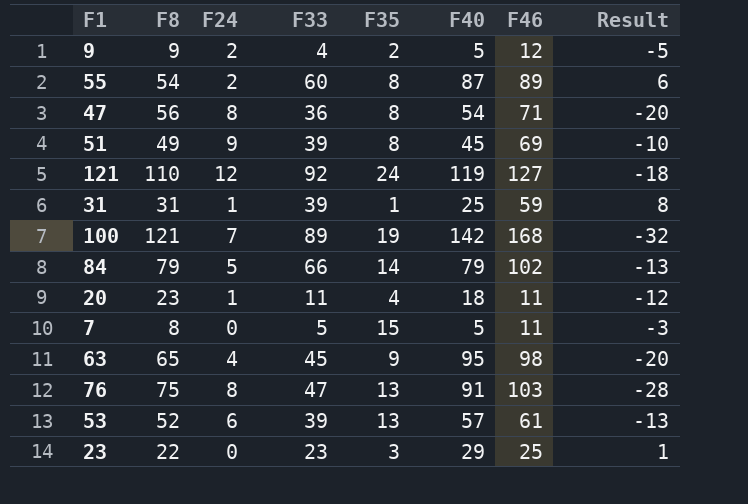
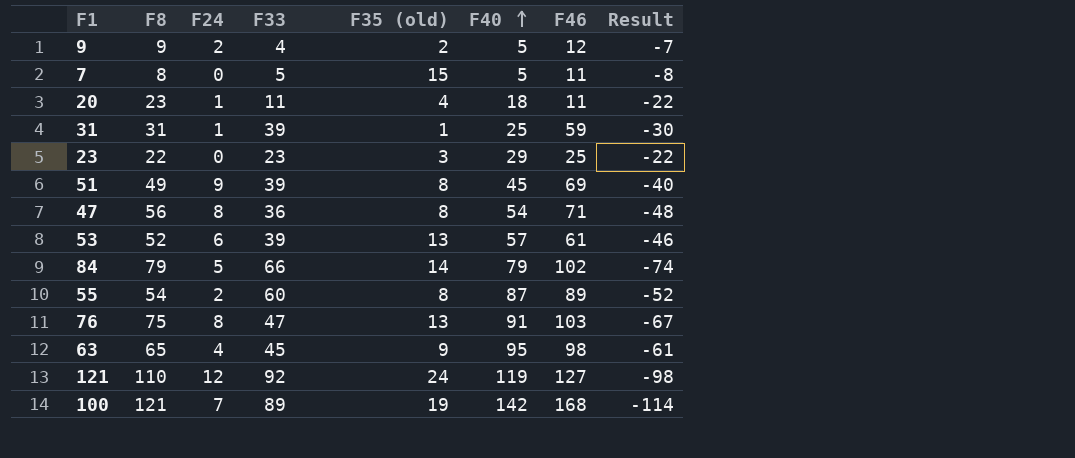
row order: none -> F40 ascending
column name: F35 -> F35 (old)
column Result | formula: [F33] - [F8] -> [F24] - [F8]

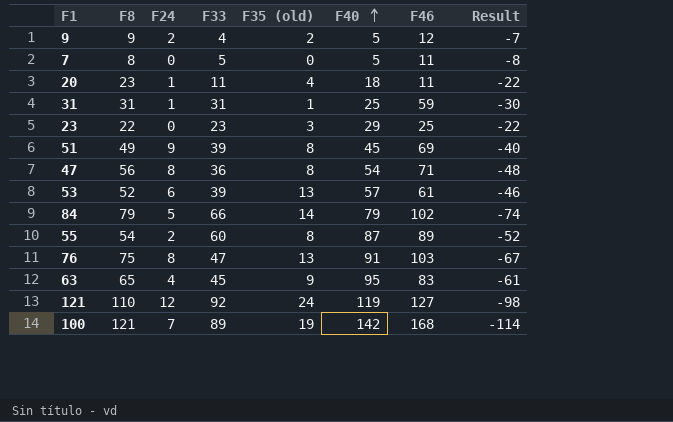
7 | F35 (old): 15 -> 0
31 | F33: 39 -> 31
63 | F46: 98 -> 83

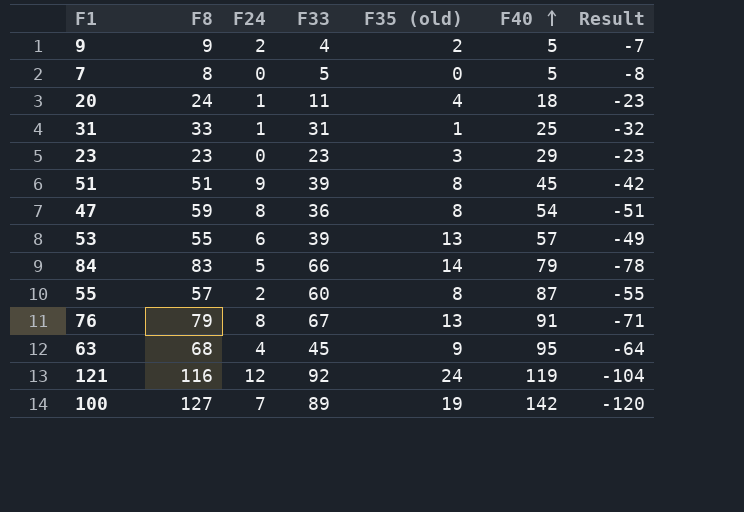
column F46 | position: 7 -> none
20 | F8: 23 -> 24
20 | Result: -22 -> -23
31 | F8: 31 -> 33
31 | Result: -30 -> -32
23 | F8: 22 -> 23
23 | Result: -22 -> -23
51 | F8: 49 -> 51
51 | Result: -40 -> -42
47 | F8: 56 -> 59
47 | Result: -48 -> -51
53 | F8: 52 -> 55
53 | Result: -46 -> -49
84 | F8: 79 -> 83
84 | Result: -74 -> -78
55 | F8: 54 -> 57
55 | Result: -52 -> -55
76 | F8: 75 -> 79
76 | F33: 47 -> 67
76 | Result: -67 -> -71
63 | F8: 65 -> 68
63 | Result: -61 -> -64
121 | F8: 110 -> 116
121 | Result: -98 -> -104
100 | F8: 121 -> 127
100 | Result: -114 -> -120

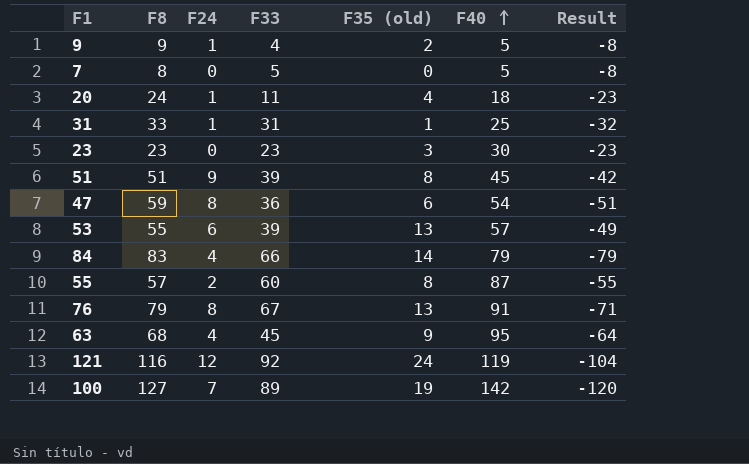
9 | F24: 2 -> 1
9 | Result: -7 -> -8
23 | F40: 29 -> 30
47 | F35 (old): 8 -> 6
84 | F24: 5 -> 4
84 | Result: -78 -> -79

